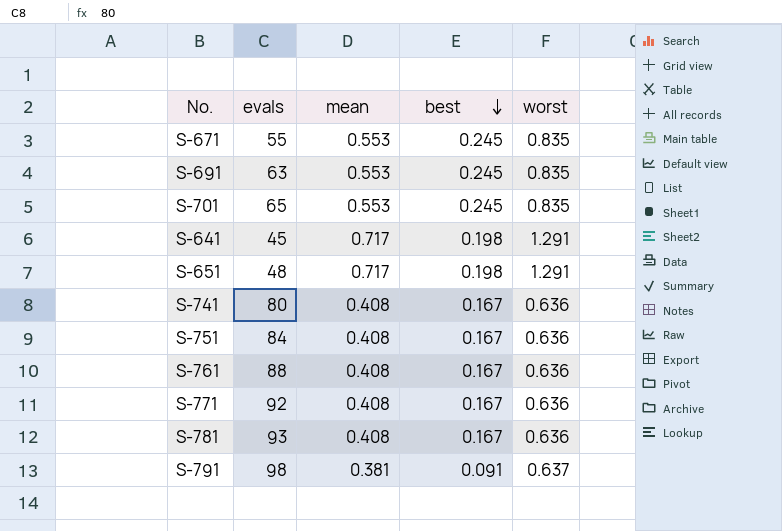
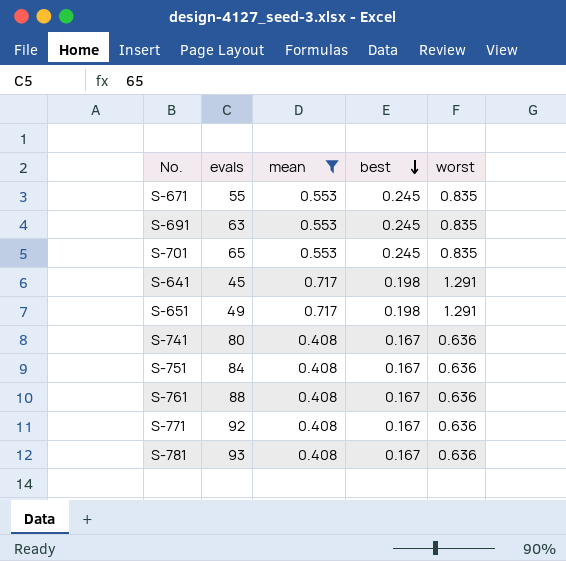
filter: none -> mean != 0.381
S-651 | evals: 48 -> 49

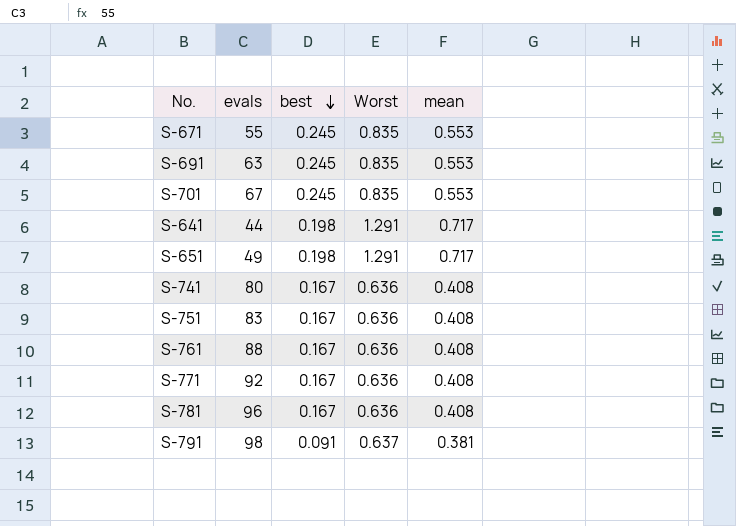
filter: mean != 0.381 -> none
column name: worst -> Worst
column mean | position: 3 -> 5
S-701 | evals: 65 -> 67
S-641 | evals: 45 -> 44
S-751 | evals: 84 -> 83
S-781 | evals: 93 -> 96

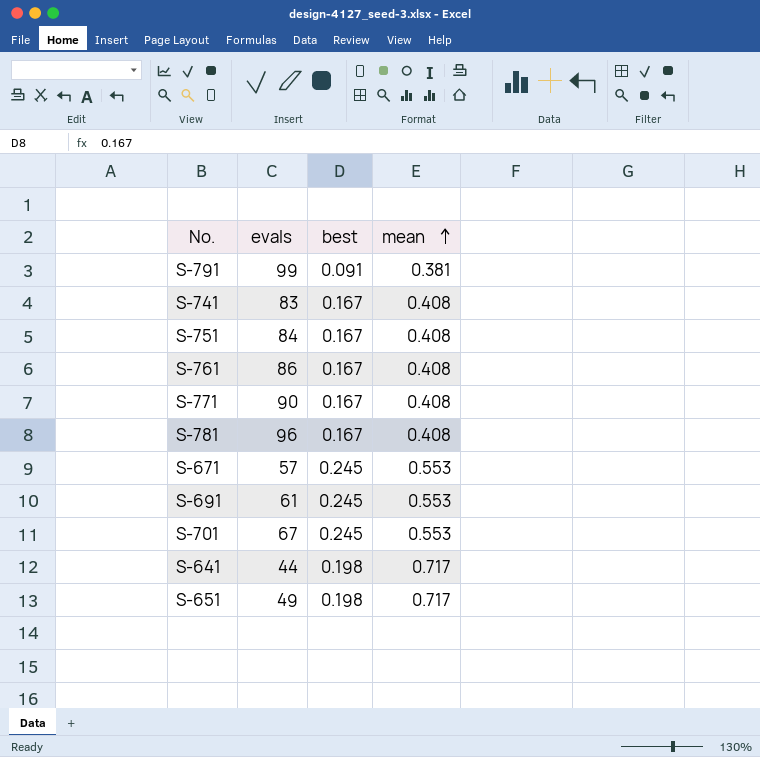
row order: best descending -> mean ascending
column Worst | position: 4 -> none
S-791 | evals: 98 -> 99
S-741 | evals: 80 -> 83
S-751 | evals: 83 -> 84
S-761 | evals: 88 -> 86
S-771 | evals: 92 -> 90
S-671 | evals: 55 -> 57
S-691 | evals: 63 -> 61

